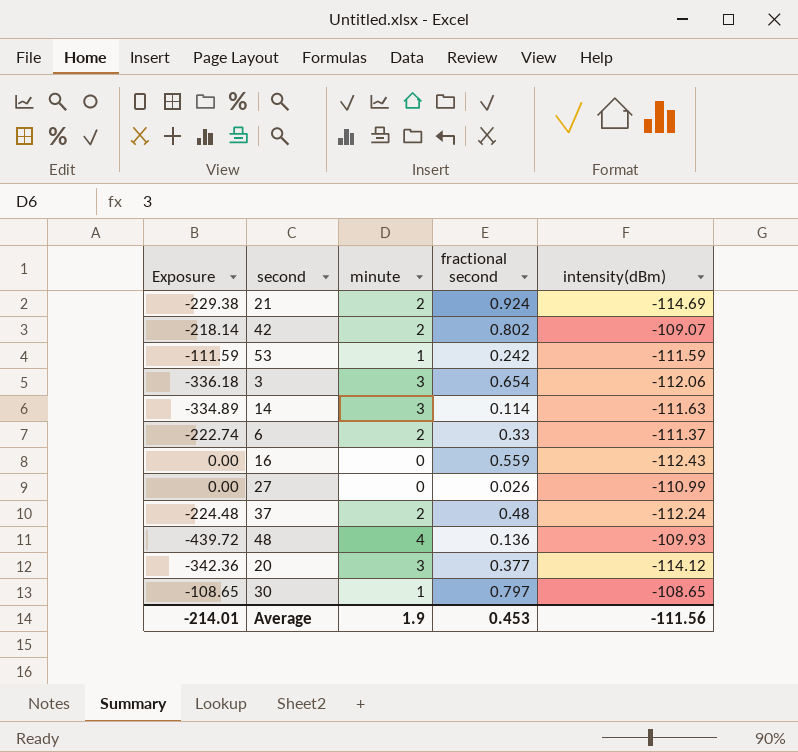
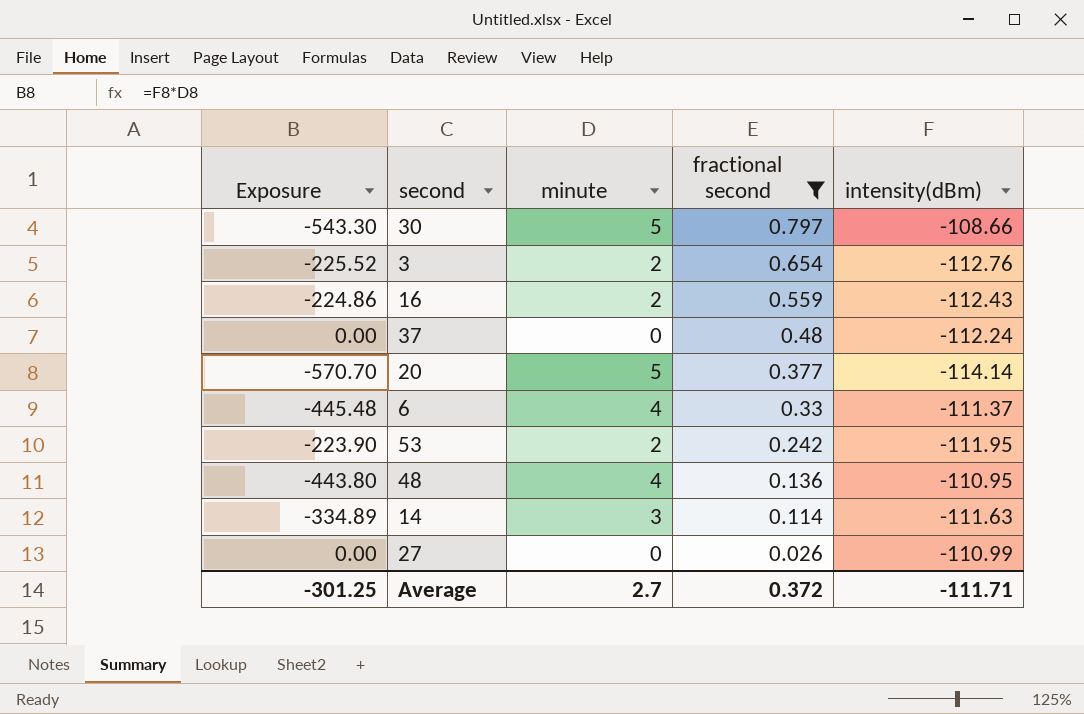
filter: none -> fractional second <= 0.797
row order: none -> fractional second descending
30 | Exposure: -108.65 -> -543.30
30 | minute: 1 -> 5
30 | intensity(dBm): -108.65 -> -108.66
3 | Exposure: -336.18 -> -225.52
3 | minute: 3 -> 2
3 | intensity(dBm): -112.06 -> -112.76
16 | Exposure: 0.00 -> -224.86
16 | minute: 0 -> 2
37 | Exposure: -224.48 -> 0.00
37 | minute: 2 -> 0
20 | Exposure: -342.36 -> -570.70
20 | minute: 3 -> 5
20 | intensity(dBm): -114.12 -> -114.14
6 | Exposure: -222.74 -> -445.48
6 | minute: 2 -> 4
53 | Exposure: -111.59 -> -223.90
53 | minute: 1 -> 2
53 | intensity(dBm): -111.59 -> -111.95
48 | Exposure: -439.72 -> -443.80
48 | intensity(dBm): -109.93 -> -110.95
Average | Exposure: -214.01 -> -301.25
Average | minute: 1.9 -> 2.7
Average | fractional second: 0.453 -> 0.372
Average | intensity(dBm): -111.56 -> -111.71

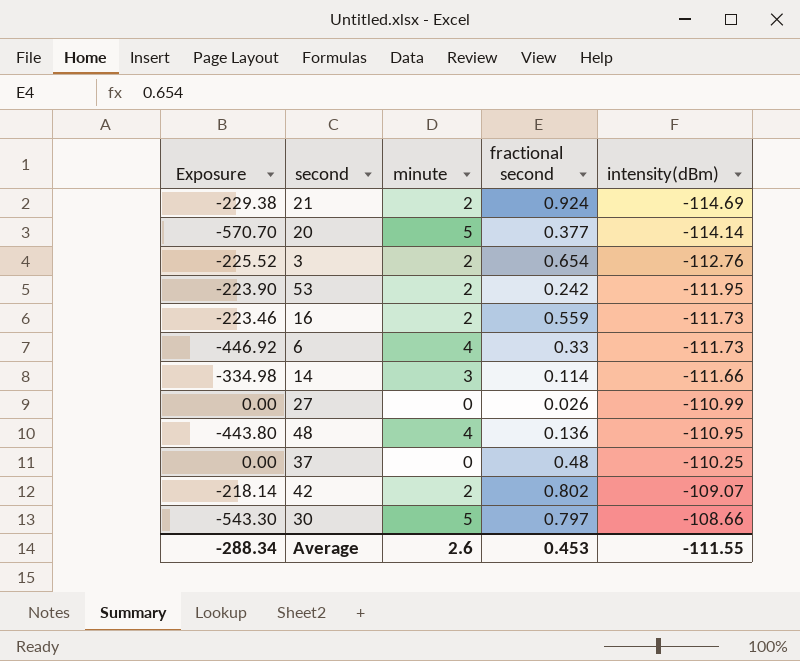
filter: fractional second <= 0.797 -> none
row order: fractional second descending -> intensity(dBm) ascending
16 | Exposure: -224.86 -> -223.46
16 | intensity(dBm): -112.43 -> -111.73
6 | Exposure: -445.48 -> -446.92
6 | intensity(dBm): -111.37 -> -111.73
14 | Exposure: -334.89 -> -334.98
14 | intensity(dBm): -111.63 -> -111.66
37 | intensity(dBm): -112.24 -> -110.25
Average | Exposure: -301.25 -> -288.34
Average | minute: 2.7 -> 2.6
Average | fractional second: 0.372 -> 0.453
Average | intensity(dBm): -111.71 -> -111.55

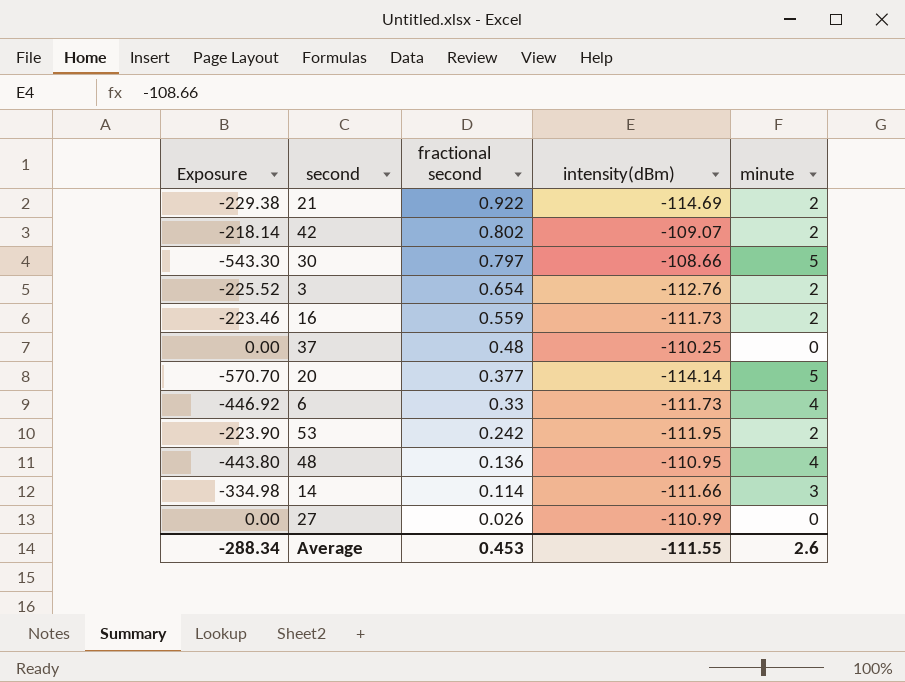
row order: intensity(dBm) ascending -> fractional second descending
column minute | position: 3 -> 5
21 | fractional second: 0.924 -> 0.922

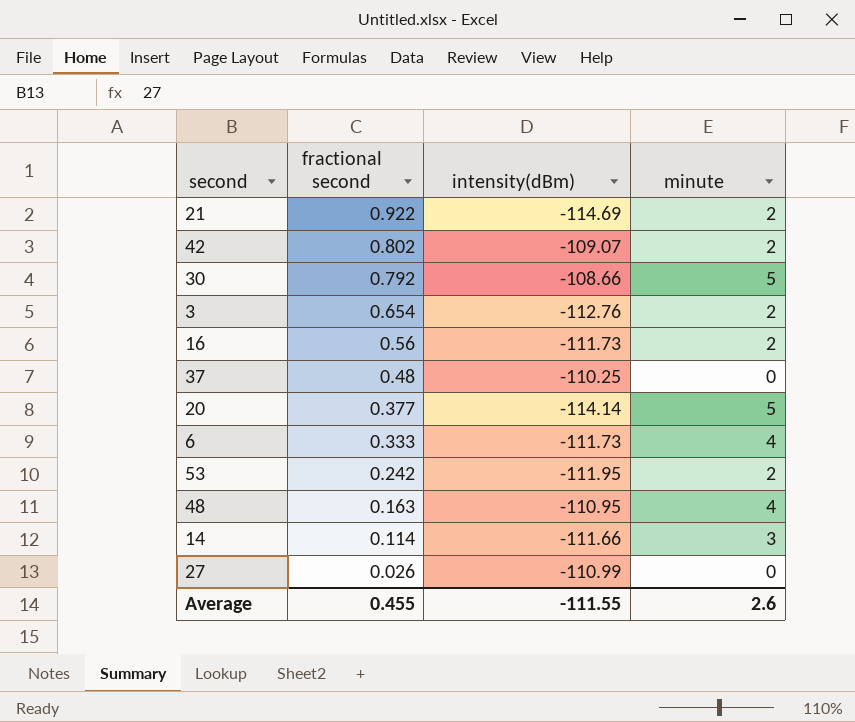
column Exposure | formula: [intensity(dBm)] * [minute] -> none
30 | fractional second: 0.797 -> 0.792
16 | fractional second: 0.559 -> 0.56
6 | fractional second: 0.33 -> 0.333
48 | fractional second: 0.136 -> 0.163
Average | fractional second: 0.453 -> 0.455

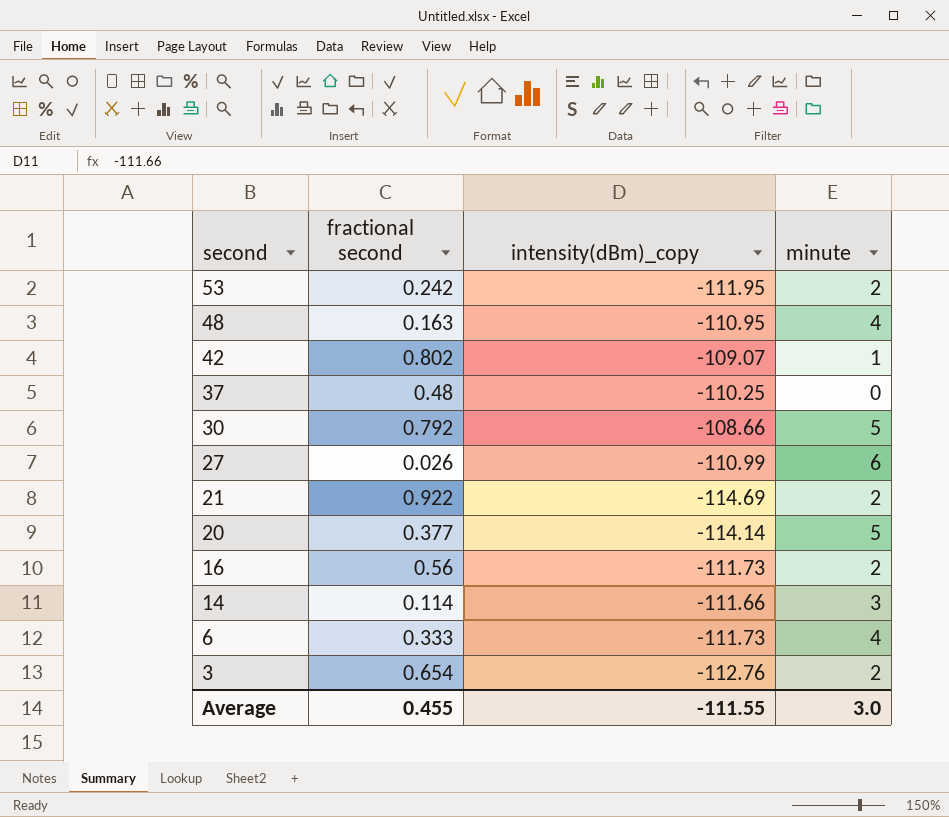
row order: fractional second descending -> second descending
column name: intensity(dBm) -> intensity(dBm)_copy
42 | minute: 2 -> 1
27 | minute: 0 -> 6
Average | minute: 2.6 -> 3.0

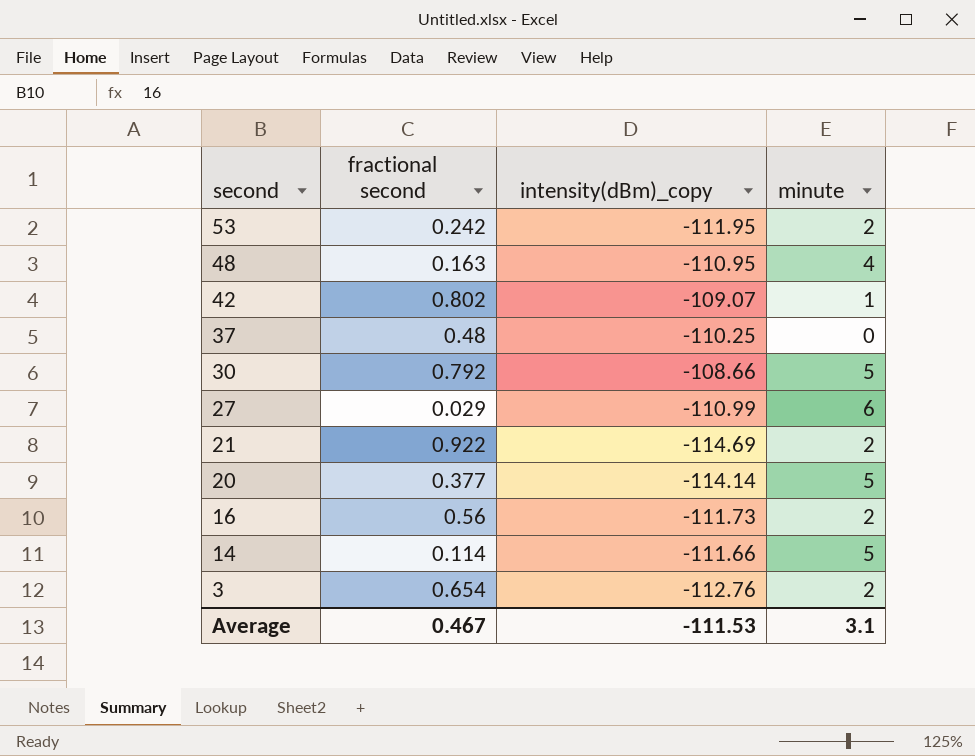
row 6: 0.333 | -111.73 | 4 -> none
27 | fractional second: 0.026 -> 0.029
14 | minute: 3 -> 5
Average | fractional second: 0.455 -> 0.467
Average | intensity(dBm)_copy: -111.55 -> -111.53
Average | minute: 3.0 -> 3.1

